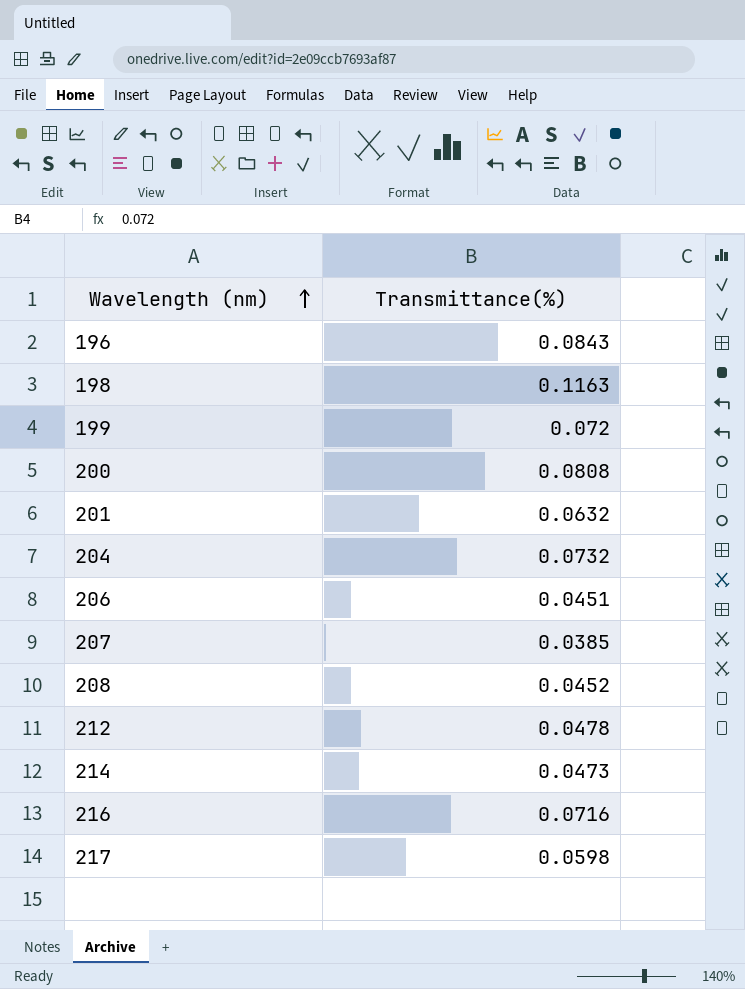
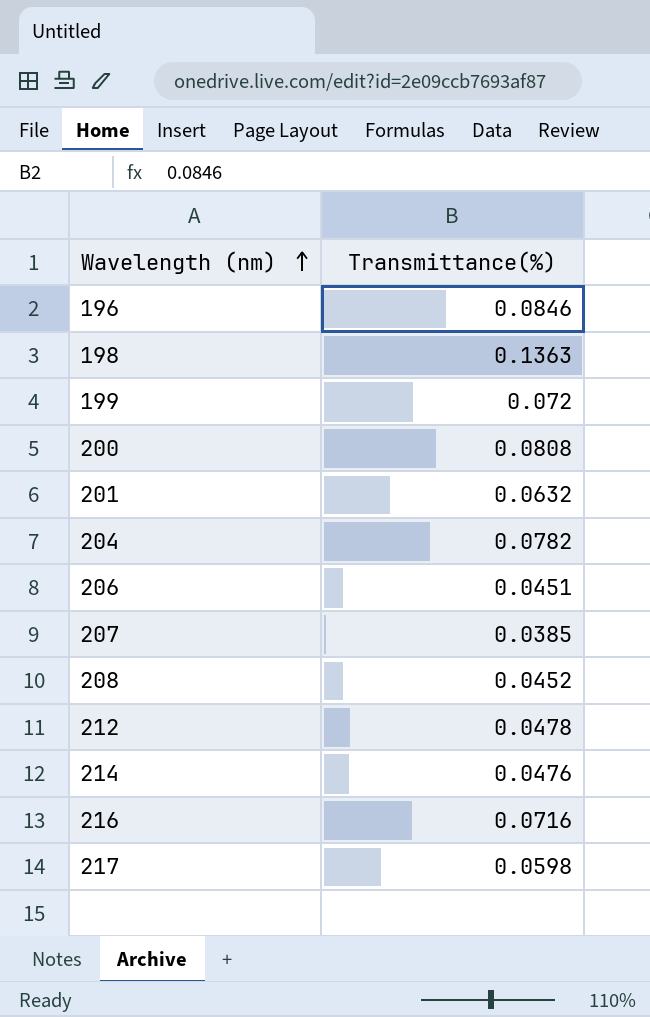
196 | Transmittance(%): 0.0843 -> 0.0846
198 | Transmittance(%): 0.1163 -> 0.1363
204 | Transmittance(%): 0.0732 -> 0.0782
214 | Transmittance(%): 0.0473 -> 0.0476

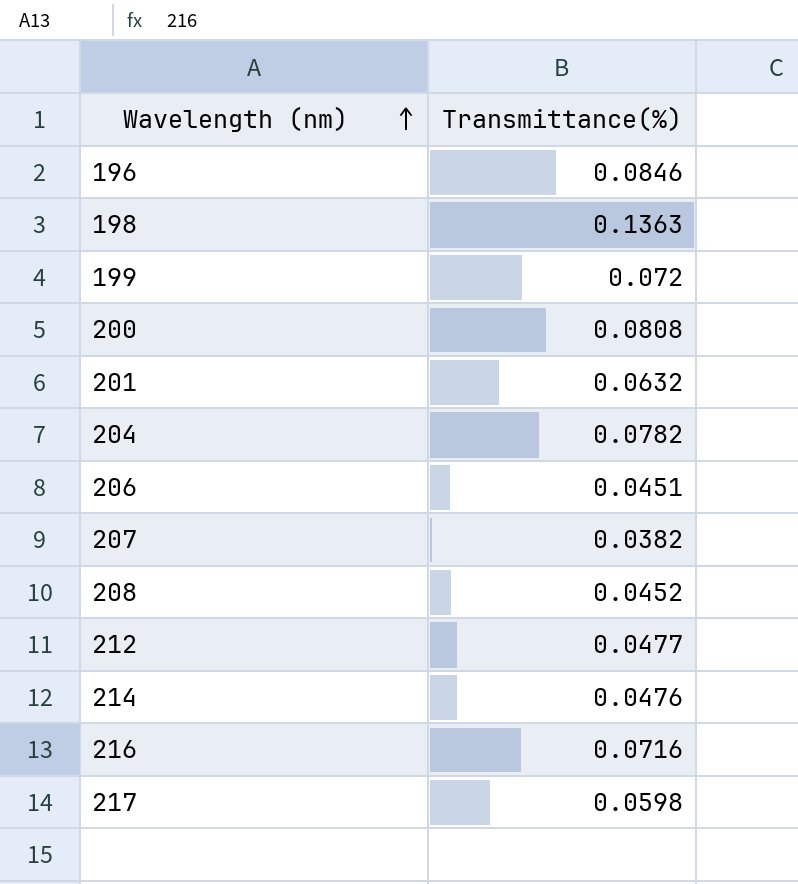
207 | Transmittance(%): 0.0385 -> 0.0382
212 | Transmittance(%): 0.0478 -> 0.0477

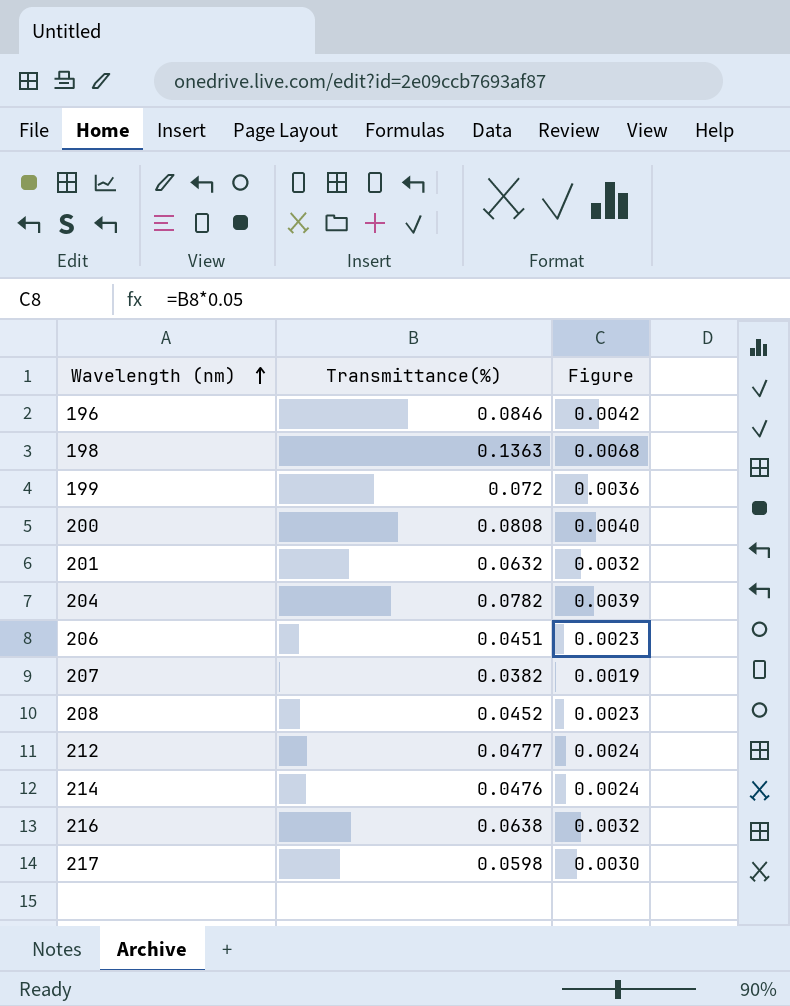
column Figure | formula: none -> [Transmittance(%)] * 0.05
216 | Transmittance(%): 0.0716 -> 0.0638

